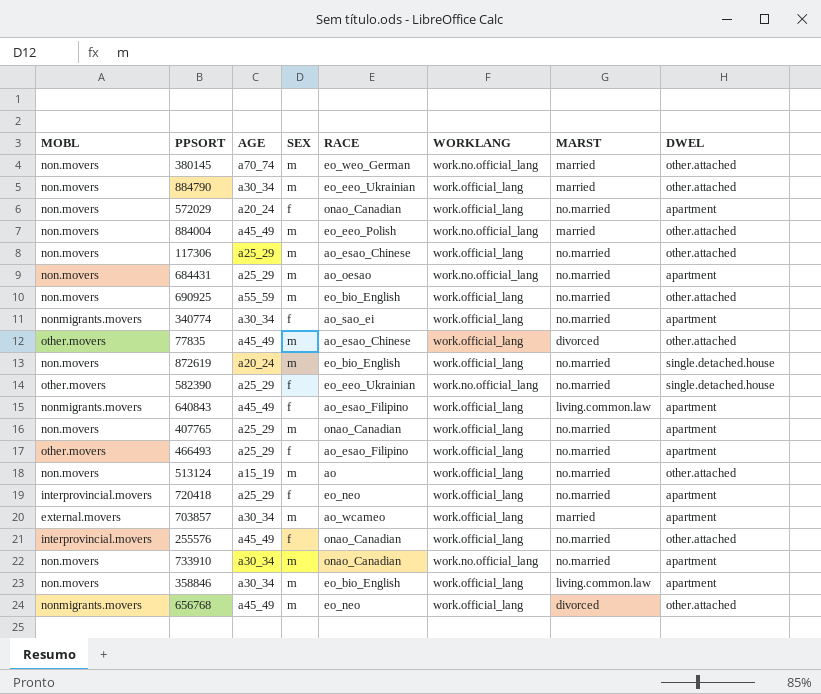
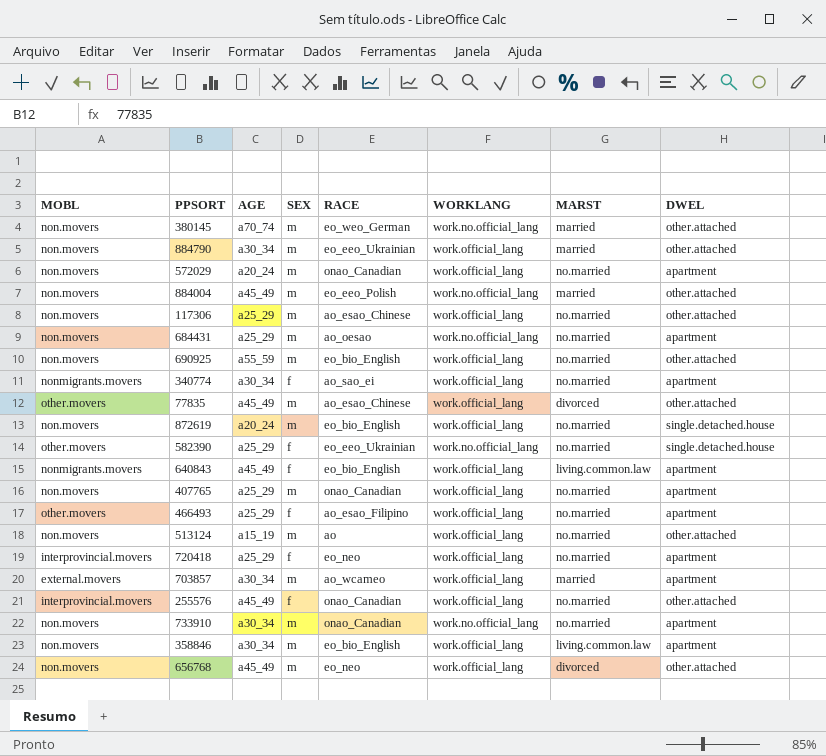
572029 | SEX: f -> m
640843 | RACE: ao_esao_Filipino -> eo_bio_English
656768 | MOBL: nonmigrants.movers -> non.movers

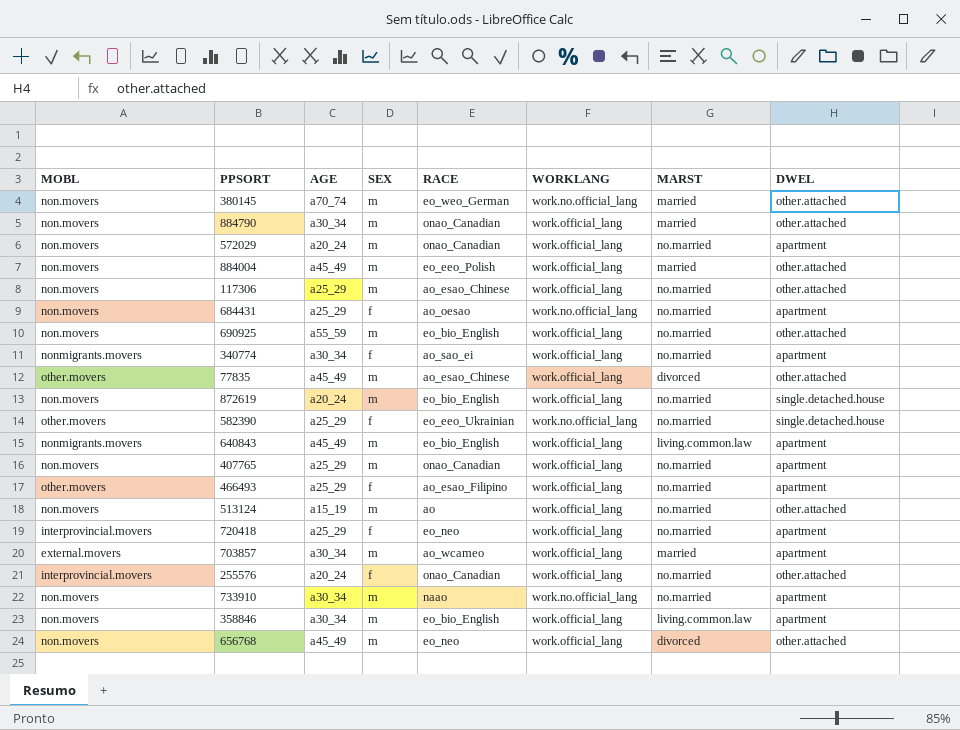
884790 | RACE: eo_eeo_Ukrainian -> onao_Canadian
884004 | WORKLANG: work.no.official_lang -> work.official_lang
684431 | SEX: m -> f
640843 | SEX: f -> m
255576 | AGE: a45_49 -> a20_24
733910 | RACE: onao_Canadian -> naao

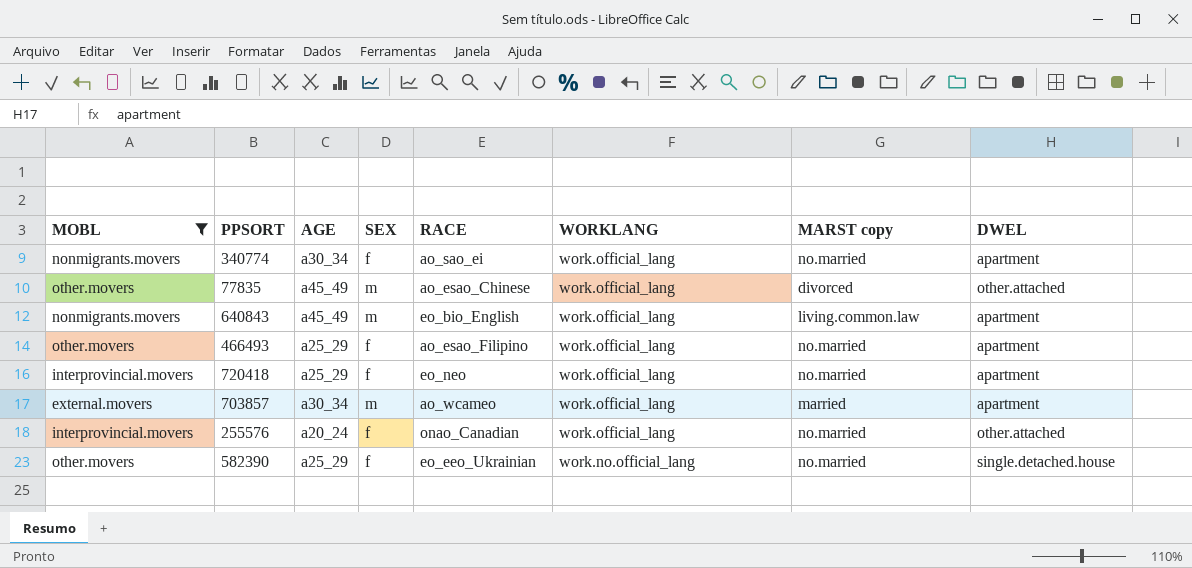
filter: none -> MOBL != non.movers
row order: none -> WORKLANG descending
column name: MARST -> MARST copy

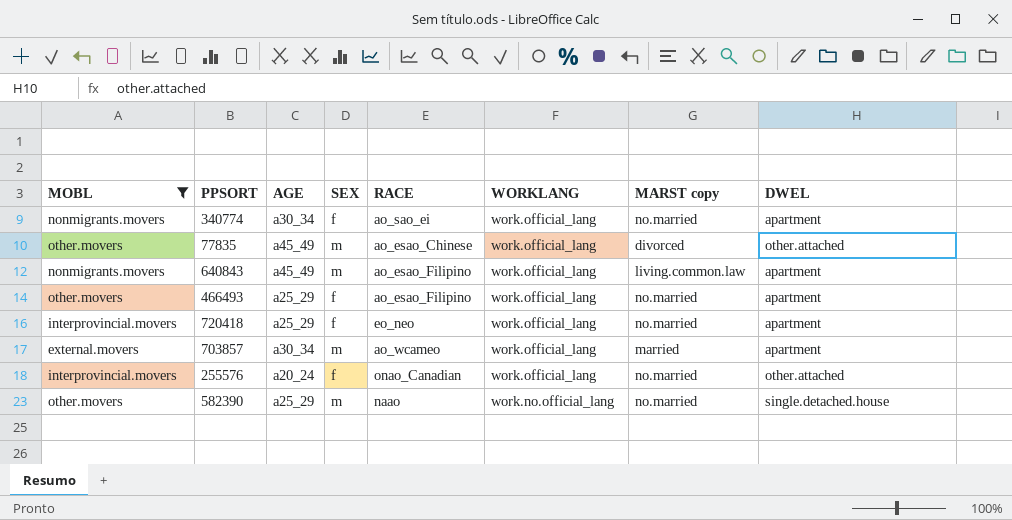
640843 | RACE: eo_bio_English -> ao_esao_Filipino
582390 | SEX: f -> m
582390 | RACE: eo_eeo_Ukrainian -> naao

